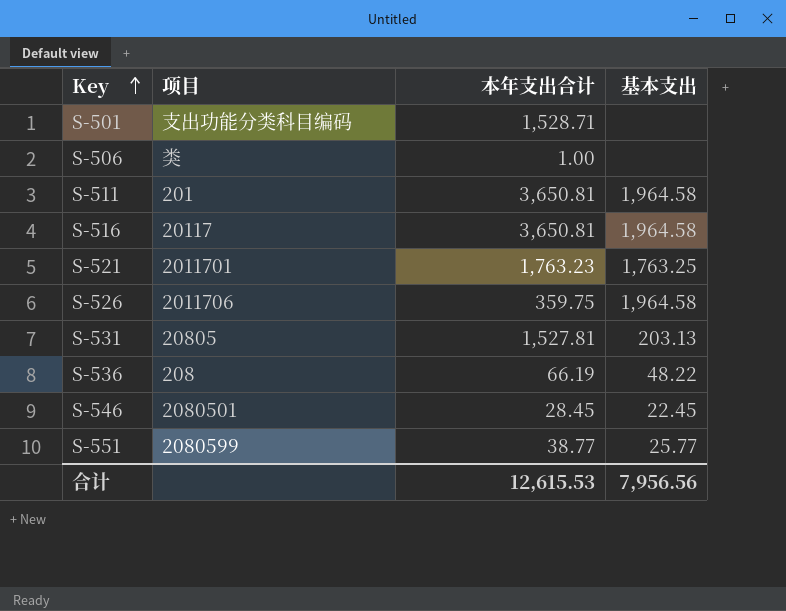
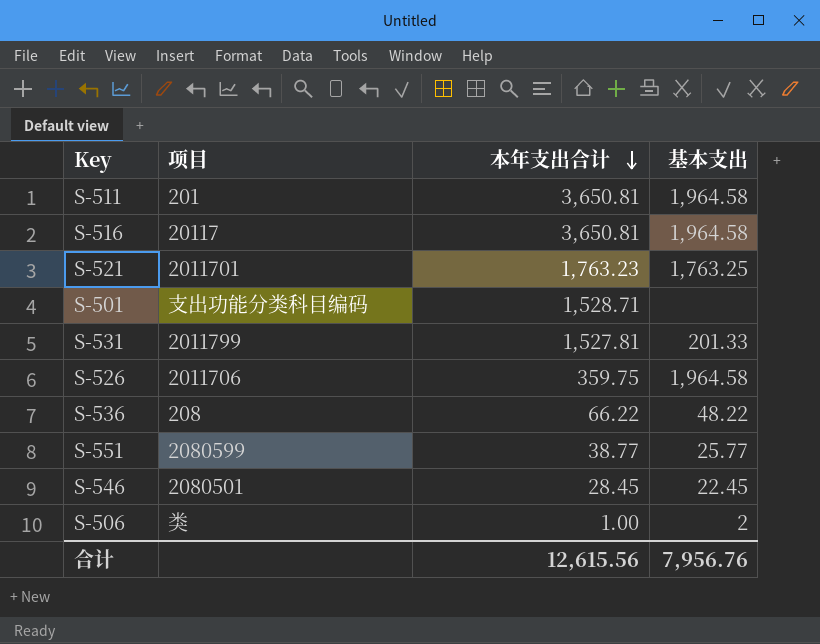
row order: Key ascending -> 本年支出合计 descending
S-531 | 项目: 20805 -> 2011799
S-531 | 基本支出: 203.13 -> 201.33
S-536 | 本年支出合计: 66.19 -> 66.22
S-506 | 基本支出: none -> 2
合计 | 本年支出合计: 12,615.53 -> 12,615.56
合计 | 基本支出: 7,956.56 -> 7,956.76

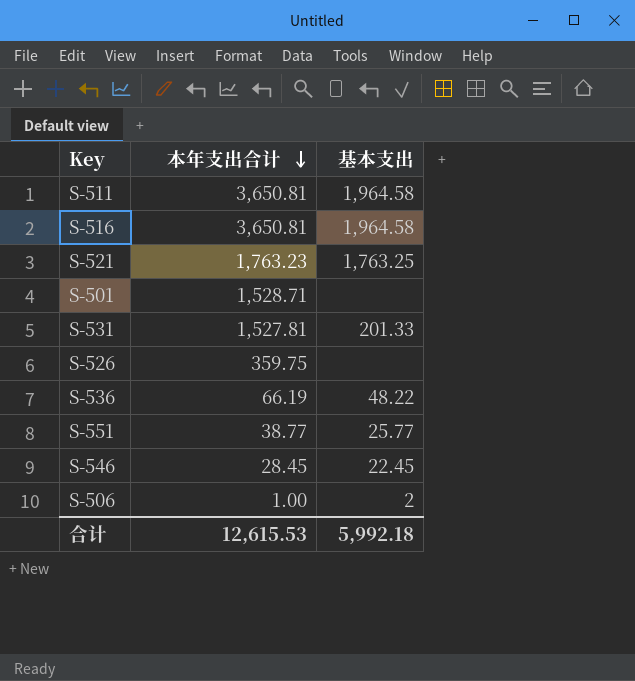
column 项目 | position: 2 -> none
S-526 | 基本支出: 1,964.58 -> none
S-536 | 本年支出合计: 66.22 -> 66.19
合计 | 本年支出合计: 12,615.56 -> 12,615.53
合计 | 基本支出: 7,956.76 -> 5,992.18

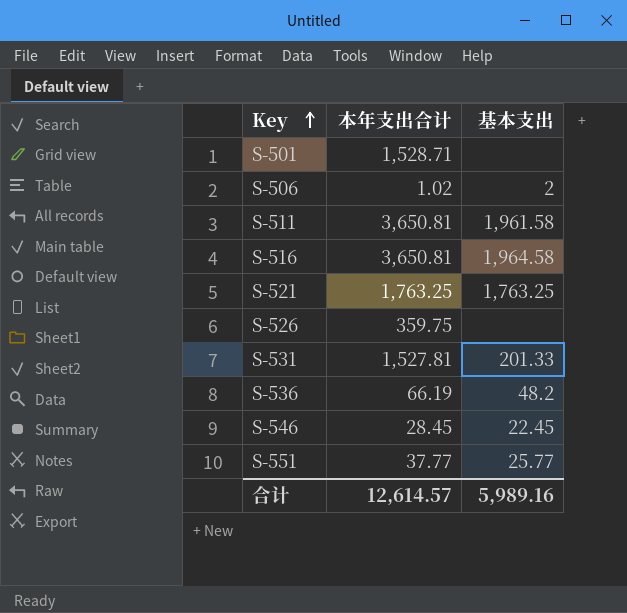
row order: 本年支出合计 descending -> Key ascending
S-506 | 本年支出合计: 1.00 -> 1.02
S-511 | 基本支出: 1,964.58 -> 1,961.58
S-521 | 本年支出合计: 1,763.23 -> 1,763.25
S-536 | 基本支出: 48.22 -> 48.2
S-551 | 本年支出合计: 38.77 -> 37.77
合计 | 本年支出合计: 12,615.53 -> 12,614.57
合计 | 基本支出: 5,992.18 -> 5,989.16

